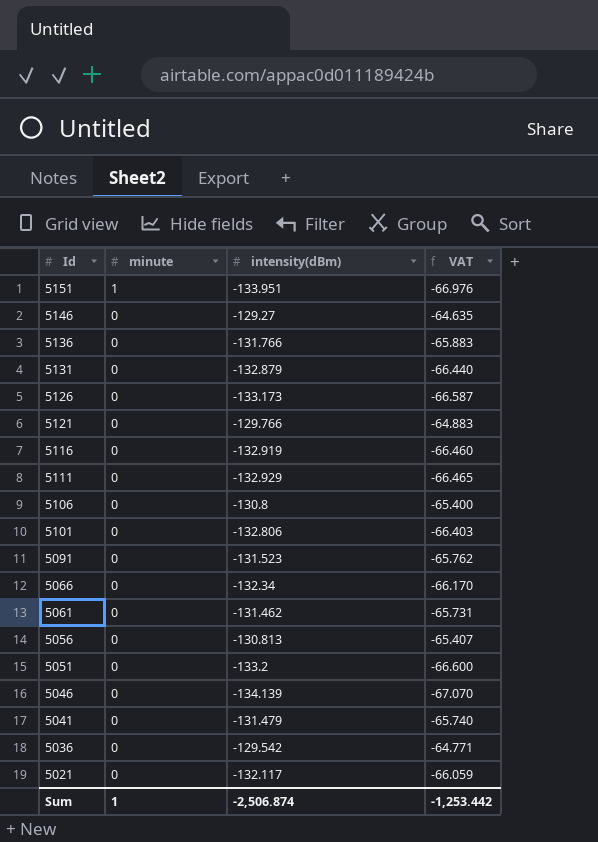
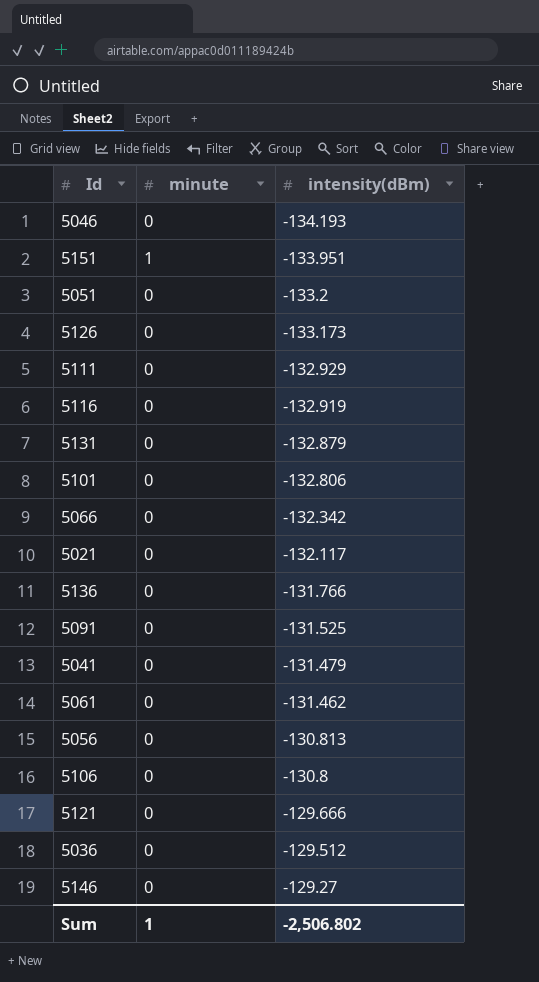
row order: Id descending -> intensity(dBm) ascending
column VAT | formula: [intensity(dBm)] * 0.5 -> none
5046 | intensity(dBm): -134.139 -> -134.193
5066 | intensity(dBm): -132.34 -> -132.342
5091 | intensity(dBm): -131.523 -> -131.525
5121 | intensity(dBm): -129.766 -> -129.666
5036 | intensity(dBm): -129.542 -> -129.512
Sum | intensity(dBm): -2,506.874 -> -2,506.802

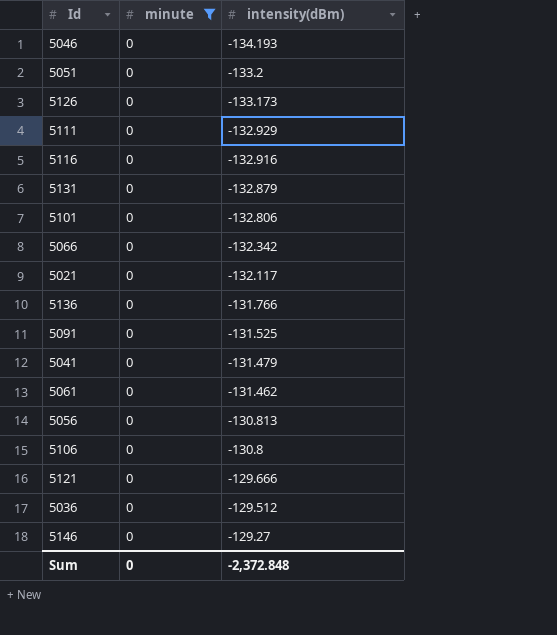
filter: none -> minute = 0
5116 | intensity(dBm): -132.919 -> -132.916
Sum | minute: 1 -> 0
Sum | intensity(dBm): -2,506.802 -> -2,372.848

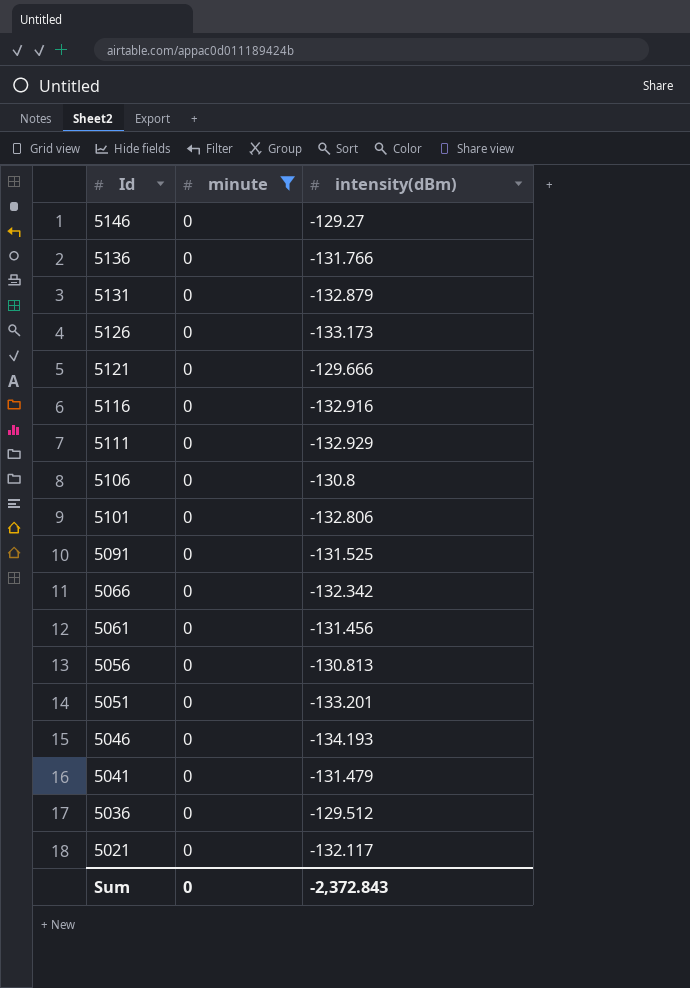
row order: intensity(dBm) ascending -> Id descending
5061 | intensity(dBm): -131.462 -> -131.456
5051 | intensity(dBm): -133.2 -> -133.201
Sum | intensity(dBm): -2,372.848 -> -2,372.843

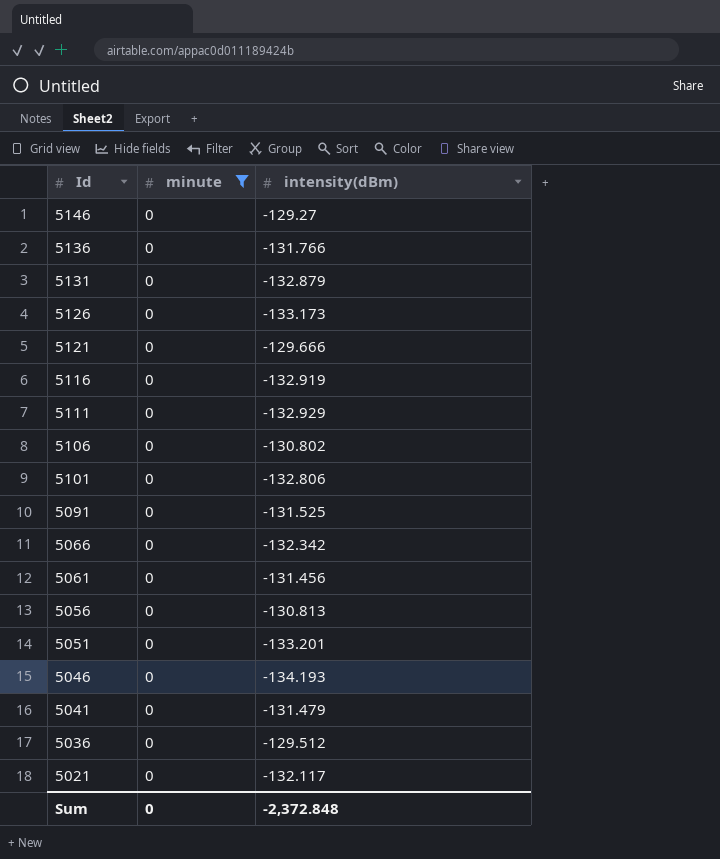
5116 | intensity(dBm): -132.916 -> -132.919
5106 | intensity(dBm): -130.8 -> -130.802
Sum | intensity(dBm): -2,372.843 -> -2,372.848

